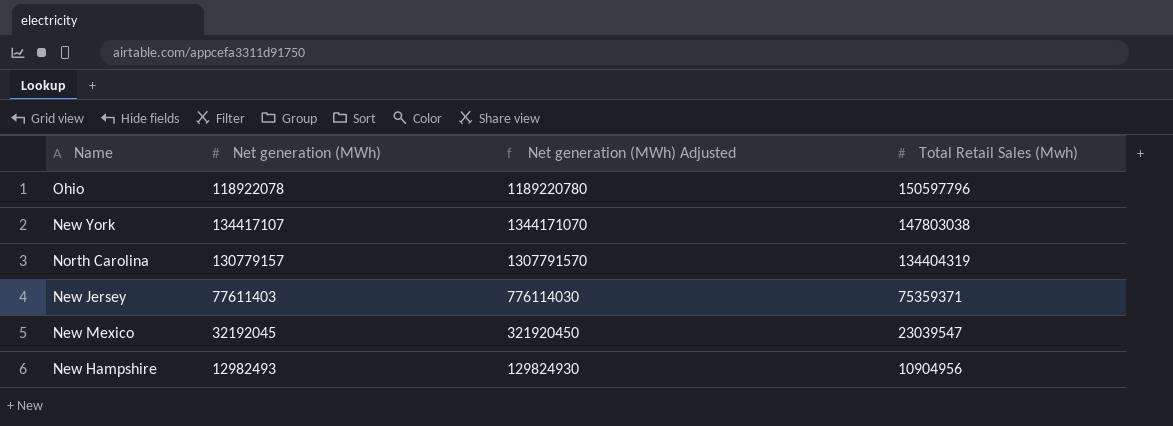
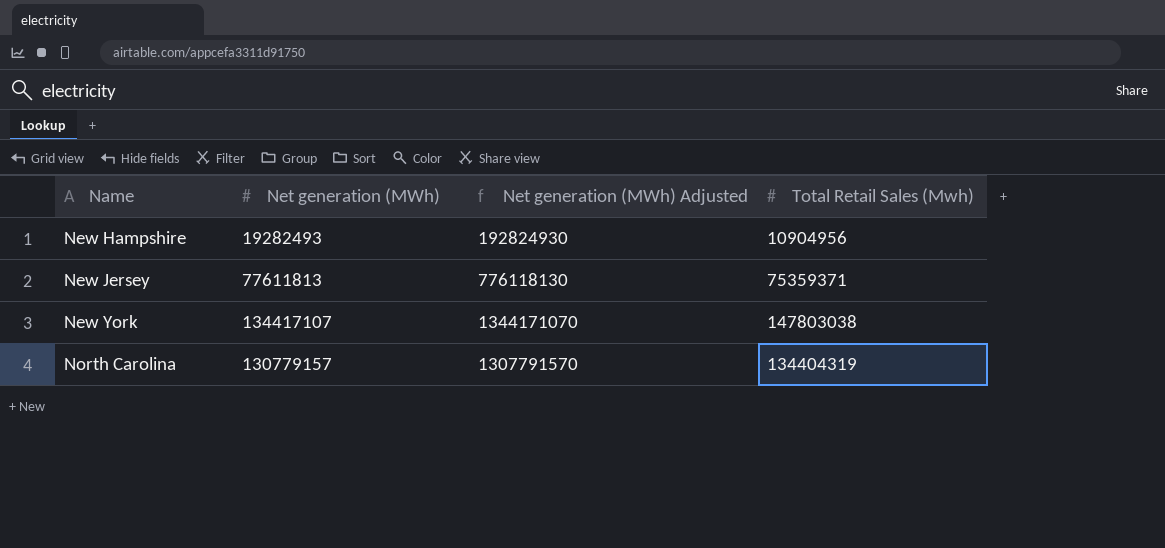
row order: Total Retail Sales (Mwh) descending -> Name ascending
row Ohio: 118922078 | 1189220780 | 150597796 -> none
row New Mexico: 32192045 | 321920450 | 23039547 -> none
New Hampshire | Net generation (MWh): 12982493 -> 19282493
New Hampshire | Net generation (MWh) Adjusted: 129824930 -> 192824930
New Jersey | Net generation (MWh): 77611403 -> 77611813
New Jersey | Net generation (MWh) Adjusted: 776114030 -> 776118130

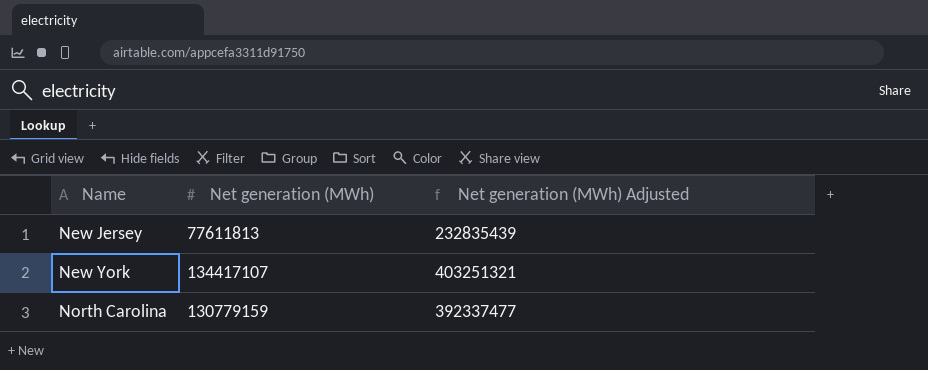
column Total Retail Sales (Mwh) | position: 4 -> none
column Net generation (MWh) Adjusted | formula: [Net generation (MWh)] * 10 -> [Net generation (MWh)] * 3
row New Hampshire: 19282493 | 192824930 | 10904956 -> none
North Carolina | Net generation (MWh): 130779157 -> 130779159

